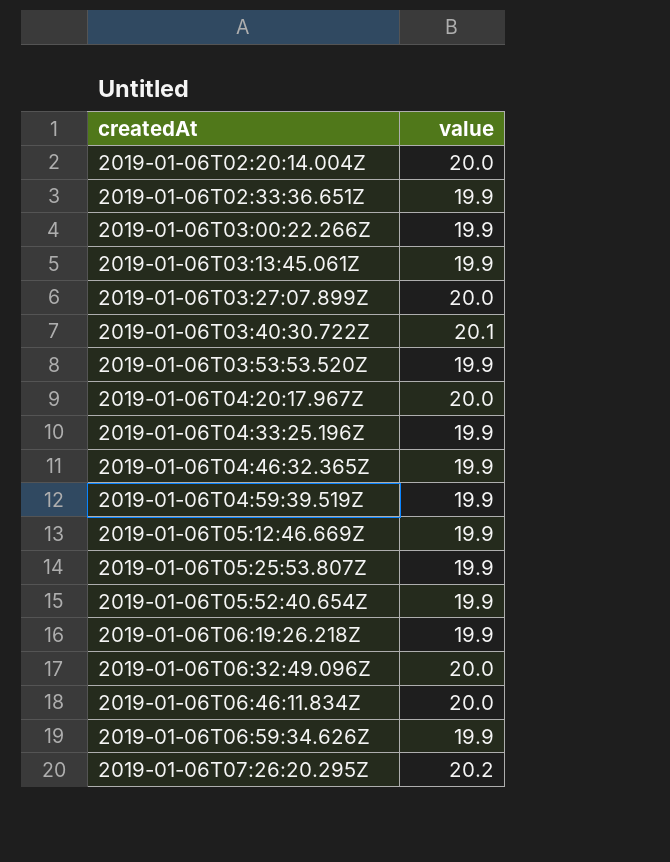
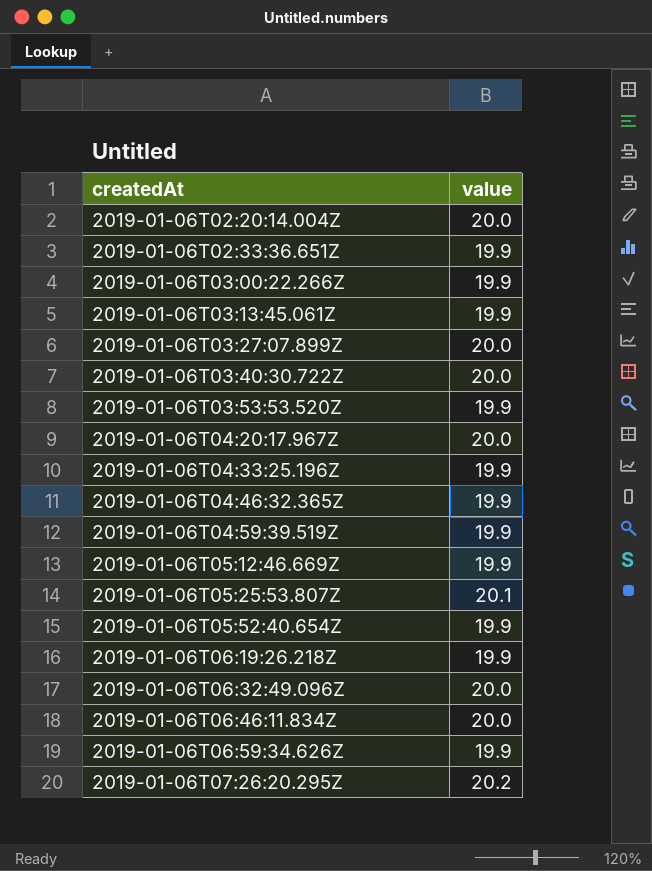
2019-01-06T03:40:30.722Z | value: 20.1 -> 20.0
2019-01-06T05:25:53.807Z | value: 19.9 -> 20.1

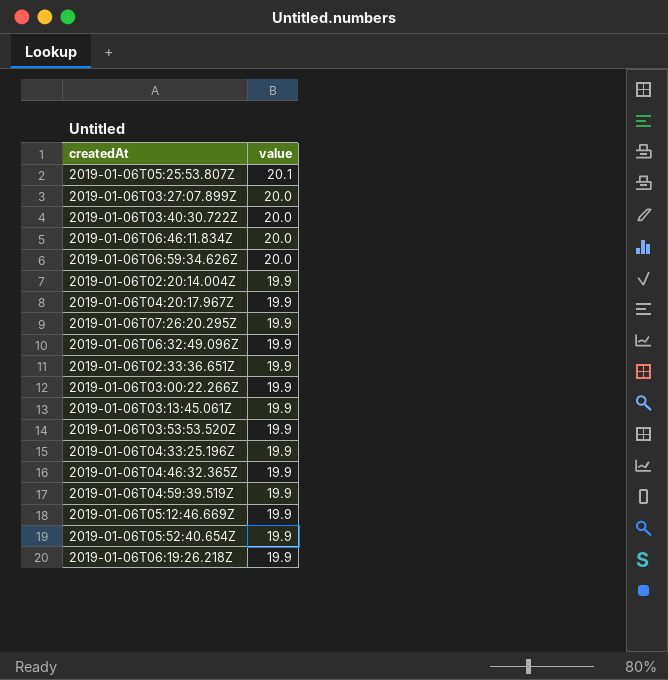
row order: createdAt ascending -> value descending
2019-01-06T06:59:34.626Z | value: 19.9 -> 20.0
2019-01-06T02:20:14.004Z | value: 20.0 -> 19.9
2019-01-06T04:20:17.967Z | value: 20.0 -> 19.9
2019-01-06T07:26:20.295Z | value: 20.2 -> 19.9
2019-01-06T06:32:49.096Z | value: 20.0 -> 19.9

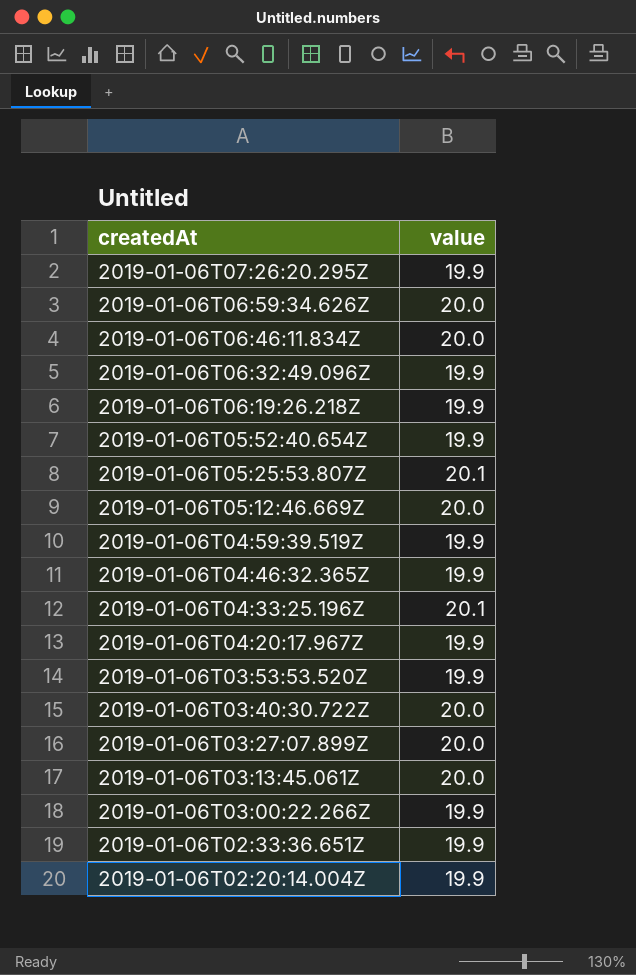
row order: value descending -> createdAt descending
2019-01-06T05:12:46.669Z | value: 19.9 -> 20.0
2019-01-06T04:33:25.196Z | value: 19.9 -> 20.1
2019-01-06T03:13:45.061Z | value: 19.9 -> 20.0

